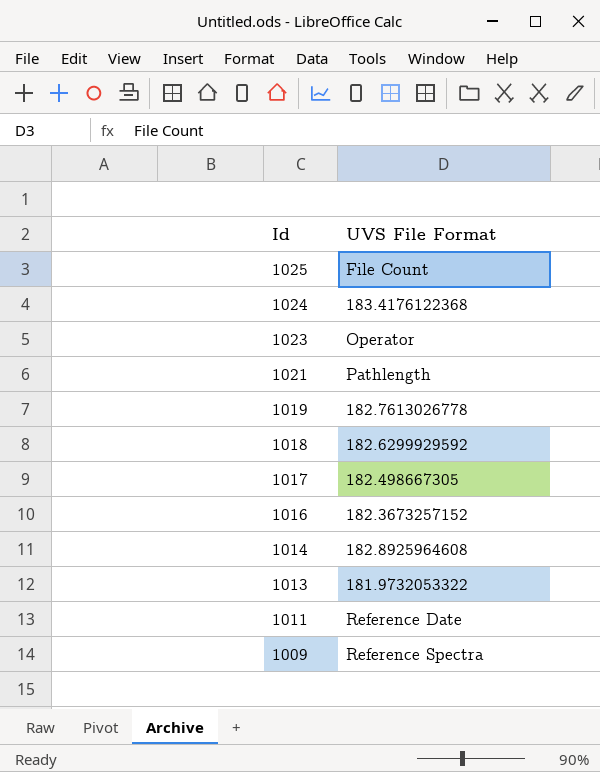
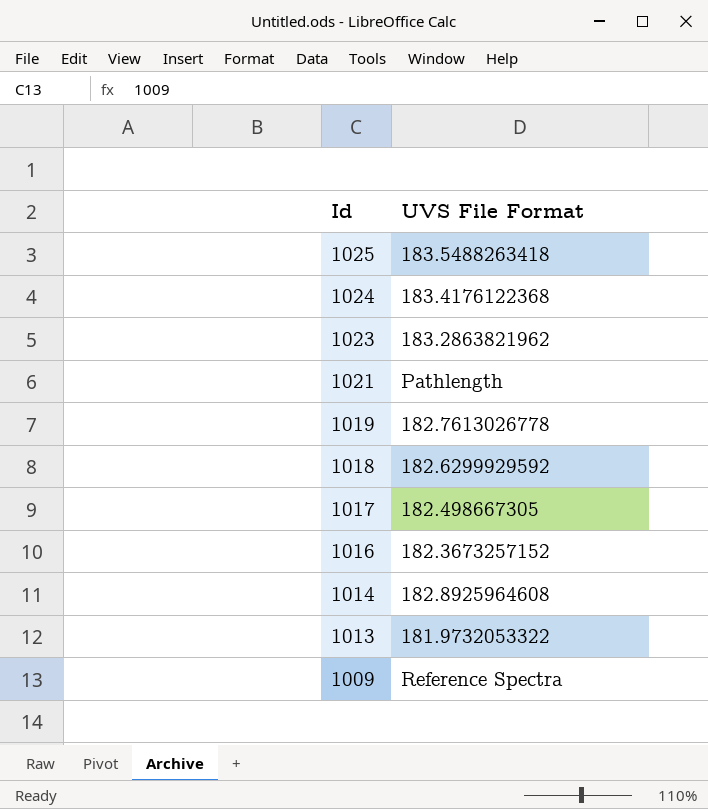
row 1011: Reference Date -> none
1025 | UVS File Format: File Count -> 183.5488263418
1023 | UVS File Format: Operator -> 183.2863821962

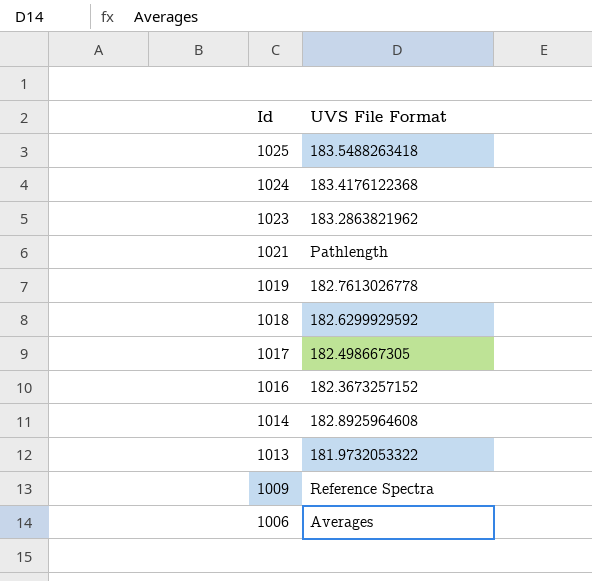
row 1006: none -> Averages

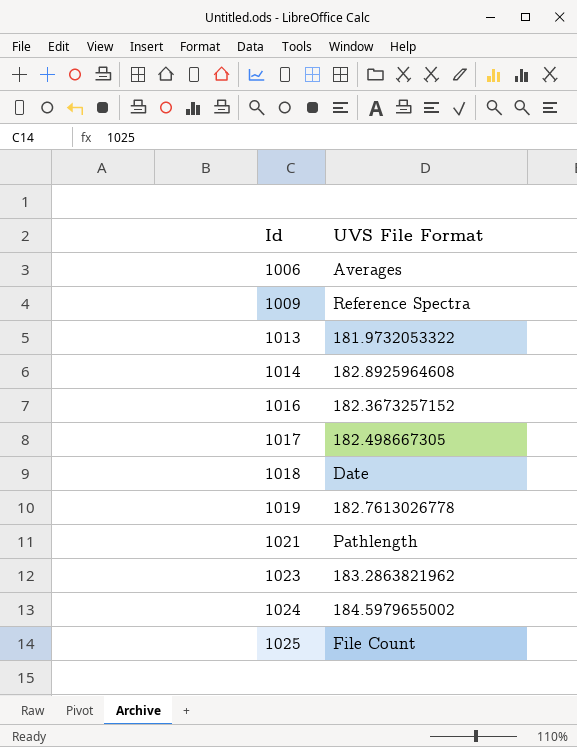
row order: Id descending -> Id ascending
1018 | UVS File Format: 182.6299929592 -> Date
1024 | UVS File Format: 183.4176122368 -> 184.5979655002
1025 | UVS File Format: 183.5488263418 -> File Count

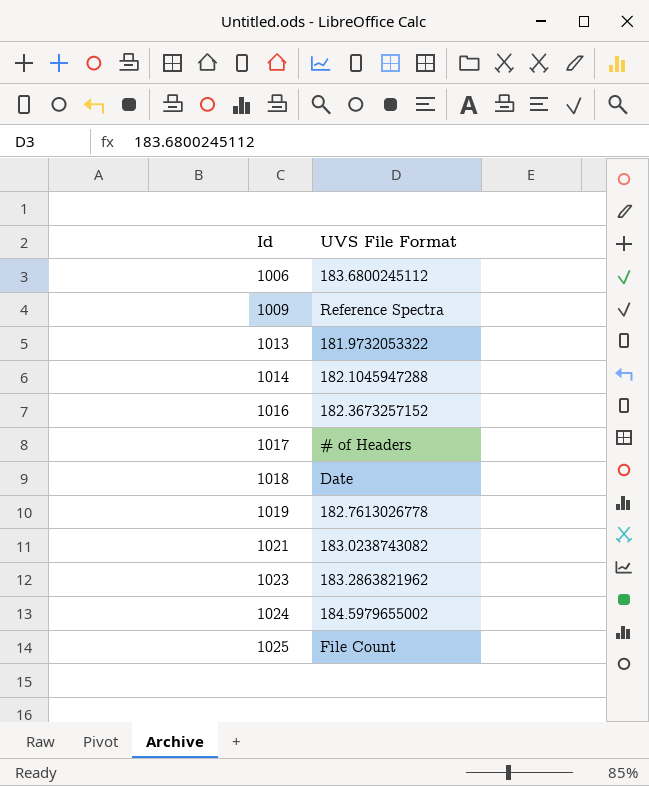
1006 | UVS File Format: Averages -> 183.6800245112
1014 | UVS File Format: 182.8925964608 -> 182.1045947288
1017 | UVS File Format: 182.498667305 -> # of Headers
1021 | UVS File Format: Pathlength -> 183.0238743082

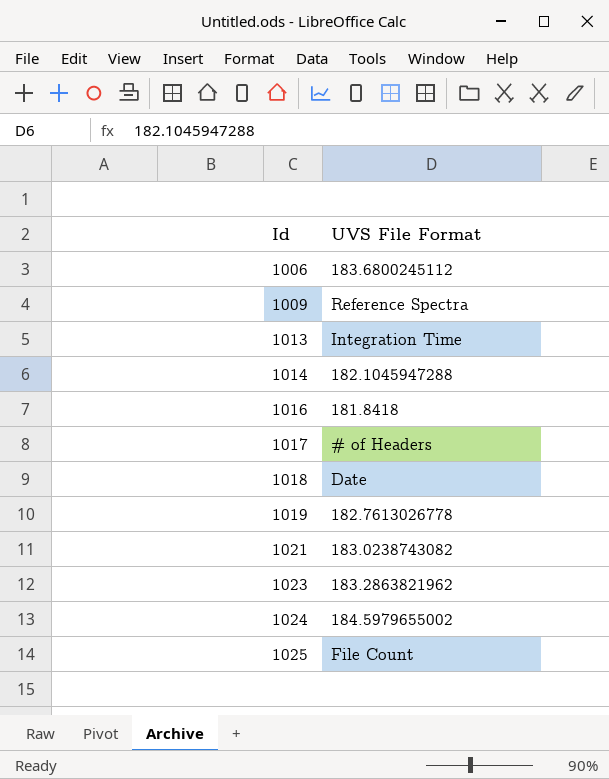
1013 | UVS File Format: 181.9732053322 -> Integration Time
1016 | UVS File Format: 182.3673257152 -> 181.8418

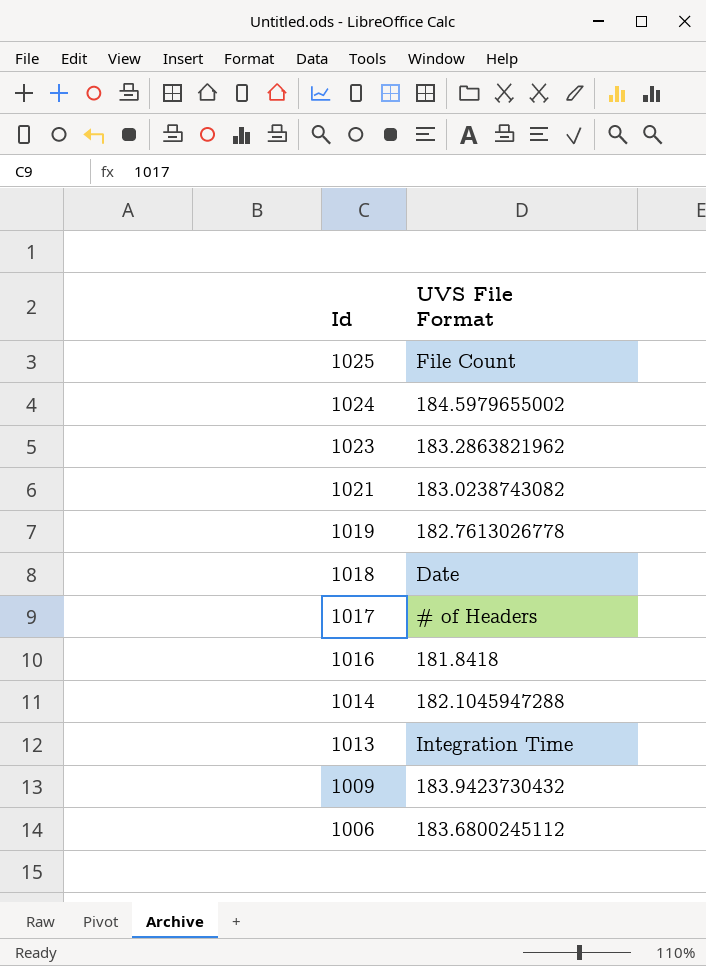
row order: Id ascending -> Id descending
1009 | UVS File Format: Reference Spectra -> 183.9423730432

